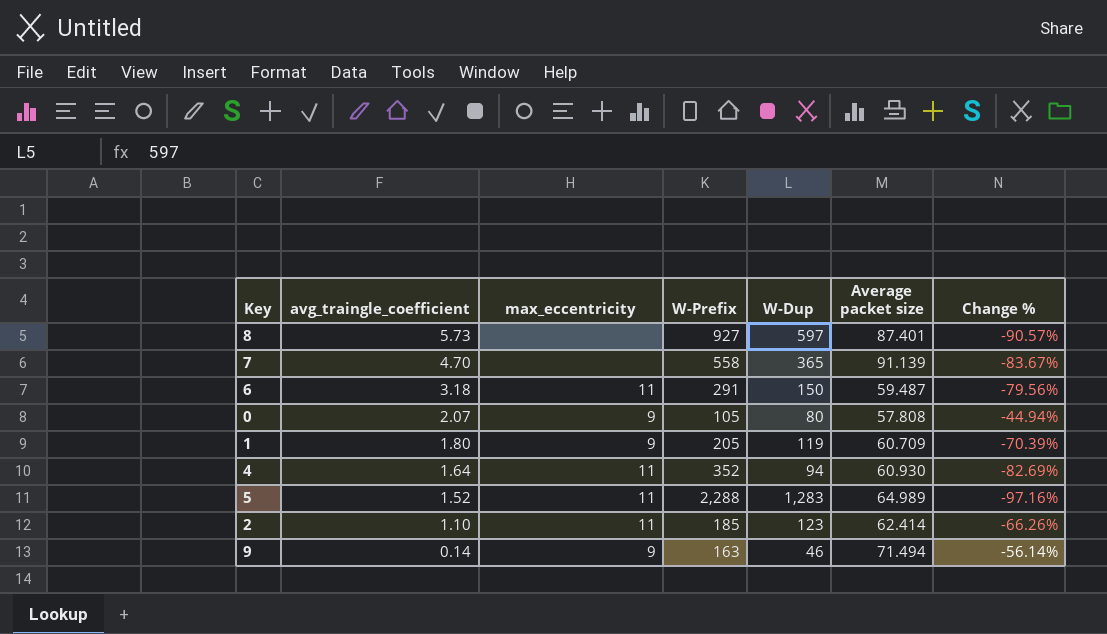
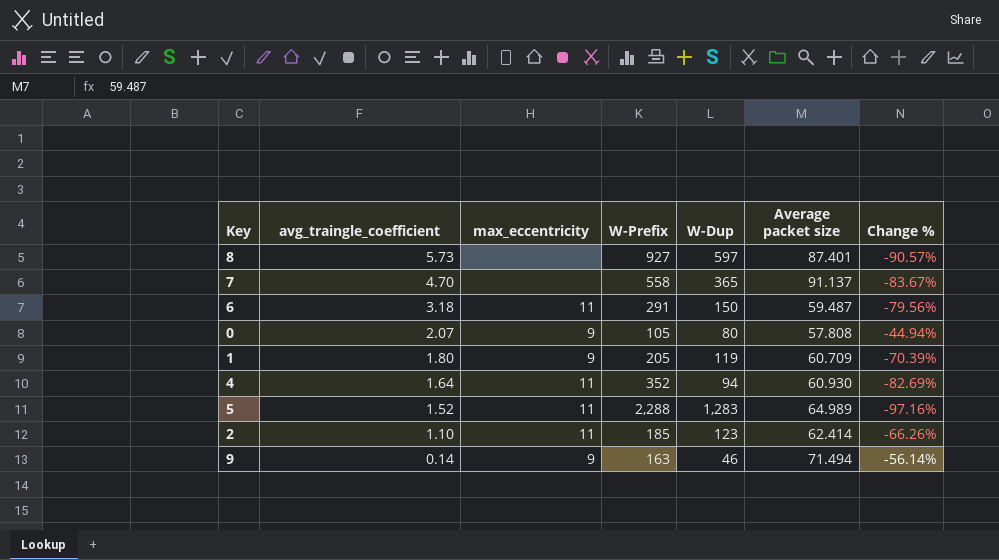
7 | Average packet size: 91.139 -> 91.137

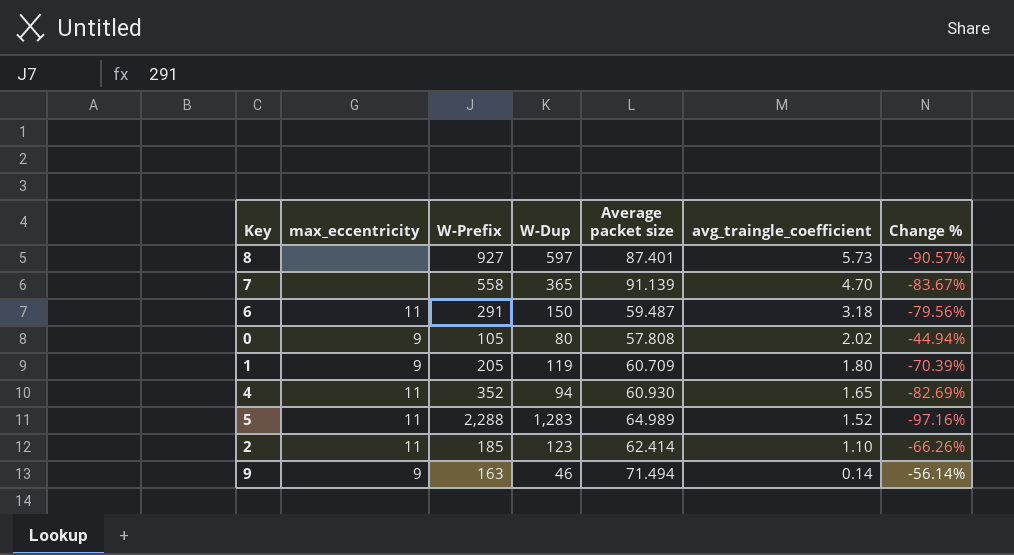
column avg_traingle_coefficient | position: 2 -> 6
7 | Average packet size: 91.137 -> 91.139
0 | avg_traingle_coefficient: 2.07 -> 2.02
4 | avg_traingle_coefficient: 1.64 -> 1.65

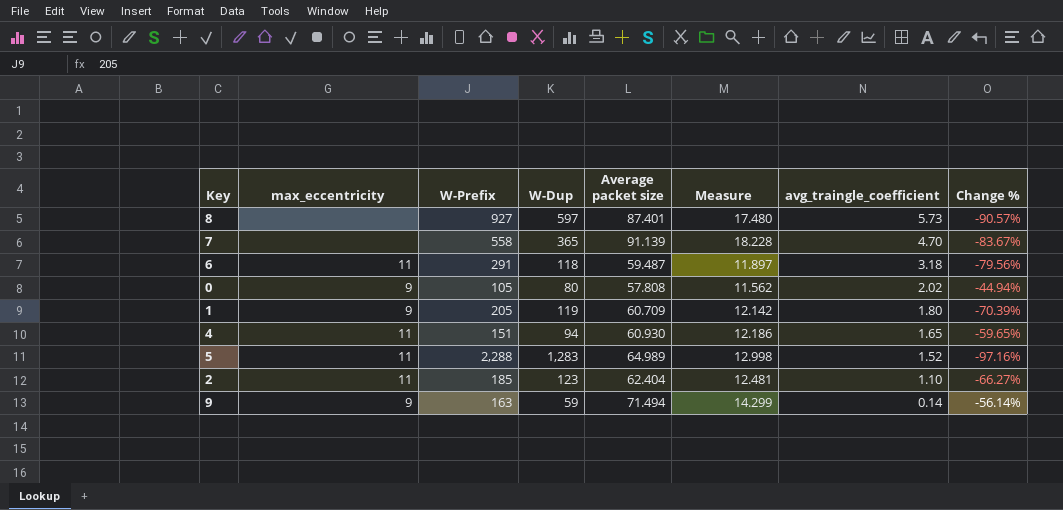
column Measure | formula: none -> [Average packet size] * 0.2
6 | W-Dup: 150 -> 118
4 | W-Prefix: 352 -> 151
4 | Change %: -82.69% -> -59.65%
2 | Average packet size: 62.414 -> 62.404
2 | Change %: -66.26% -> -66.27%
9 | W-Dup: 46 -> 59

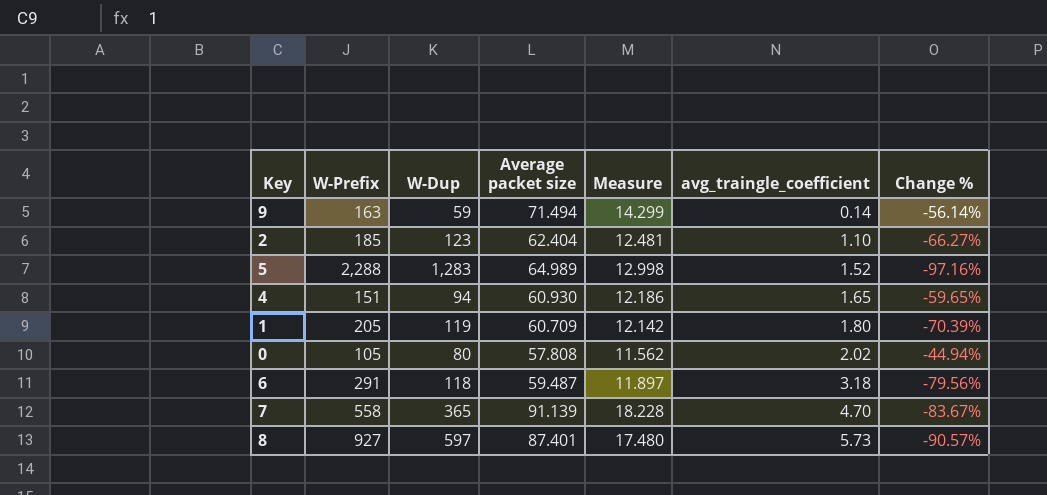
row order: avg_traingle_coefficient descending -> avg_traingle_coefficient ascending
column max_eccentricity | position: 2 -> none

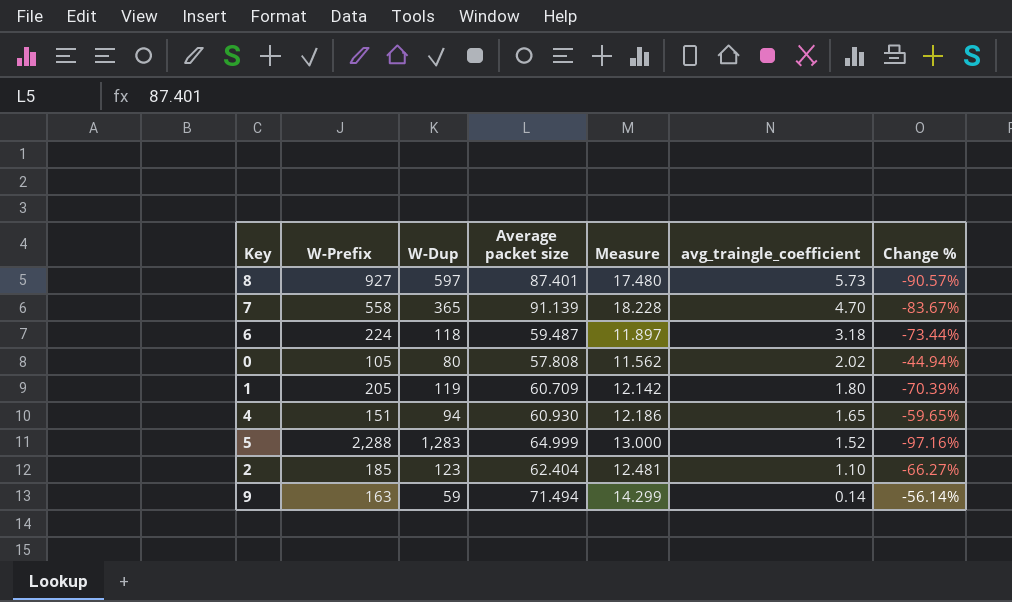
row order: avg_traingle_coefficient ascending -> avg_traingle_coefficient descending
6 | W-Prefix: 291 -> 224
6 | Change %: -79.56% -> -73.44%
5 | Average packet size: 64.989 -> 64.999
5 | Measure: 12.998 -> 13.000

